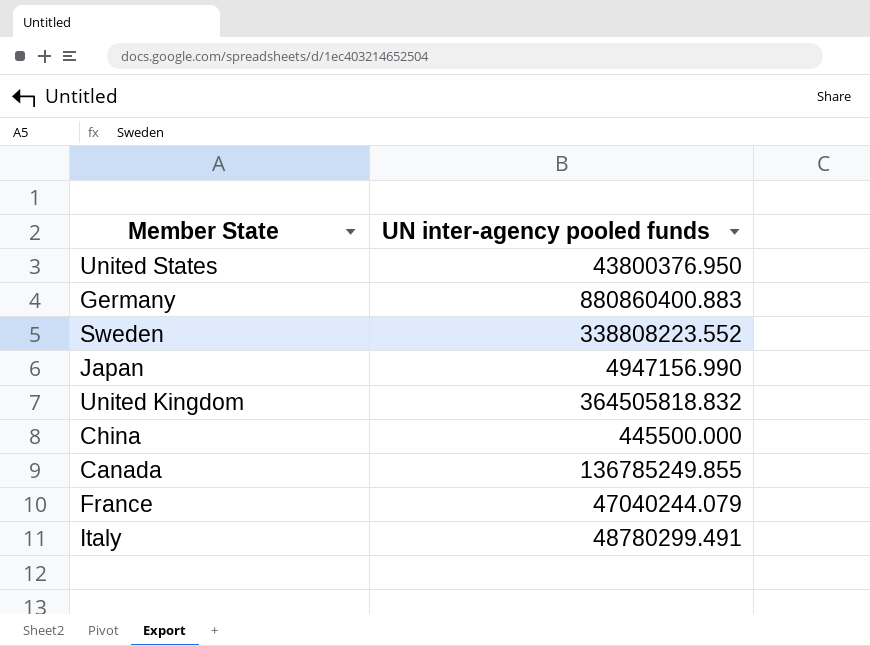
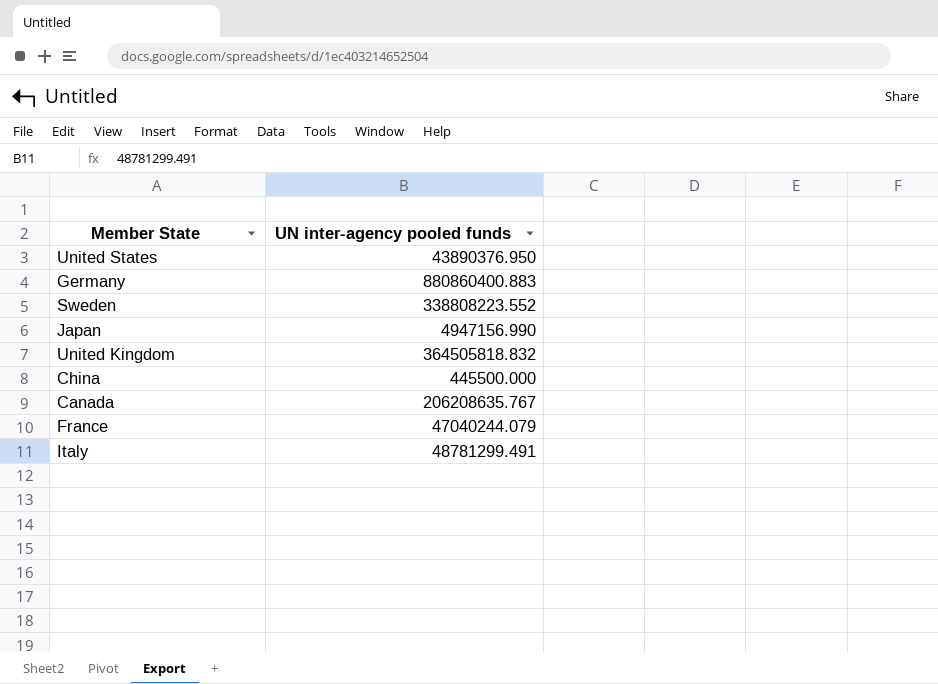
United States | UN inter-agency pooled funds: 43800376.950 -> 43890376.950
Canada | UN inter-agency pooled funds: 136785249.855 -> 206208635.767
Italy | UN inter-agency pooled funds: 48780299.491 -> 48781299.491

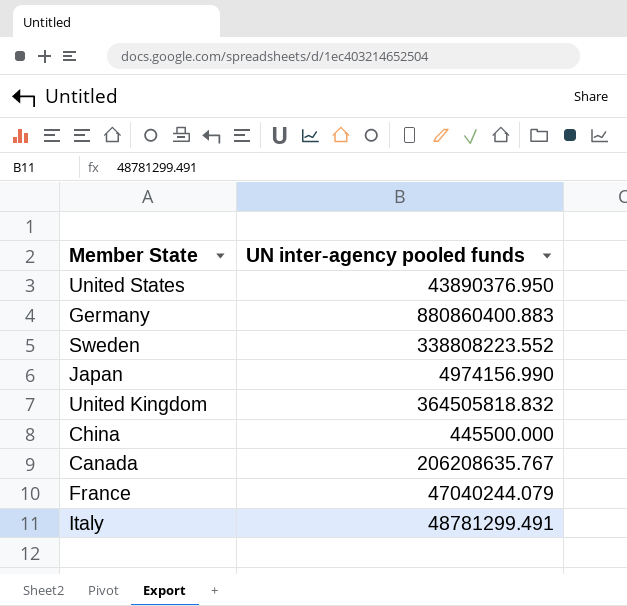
Japan | UN inter-agency pooled funds: 4947156.990 -> 4974156.990

